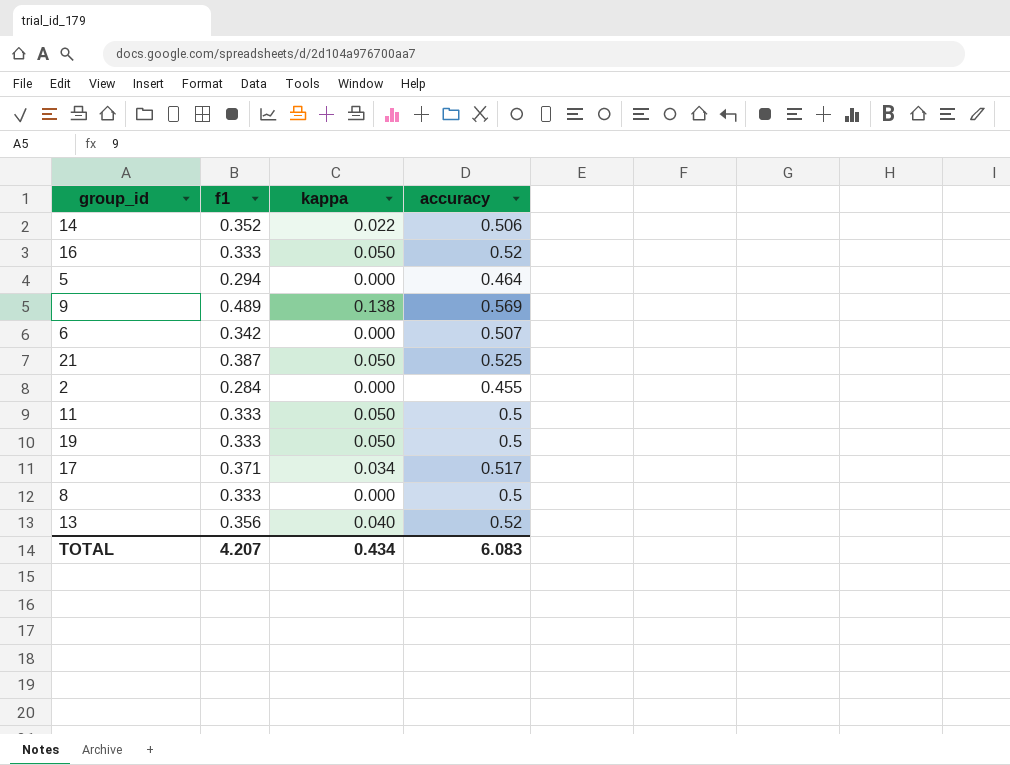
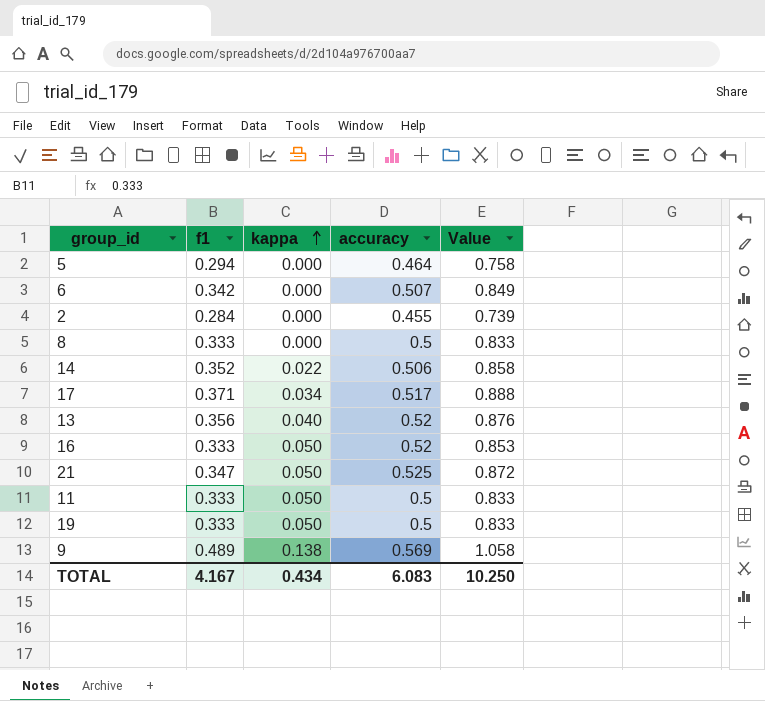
row order: none -> kappa ascending
column Value | formula: none -> [f1] + [accuracy]
21 | f1: 0.387 -> 0.347
TOTAL | f1: 4.207 -> 4.167

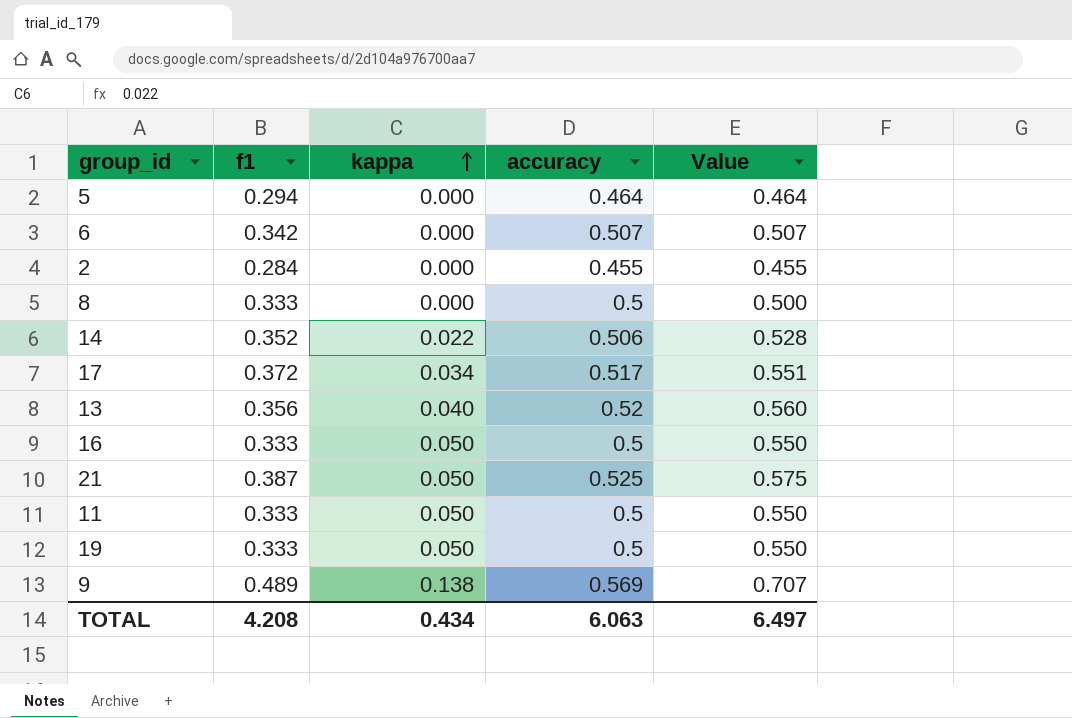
column Value | formula: [f1] + [accuracy] -> [kappa] + [accuracy]
17 | f1: 0.371 -> 0.372
16 | accuracy: 0.52 -> 0.5
21 | f1: 0.347 -> 0.387
TOTAL | f1: 4.167 -> 4.208
TOTAL | accuracy: 6.083 -> 6.063
TOTAL | Value: 10.250 -> 6.497

